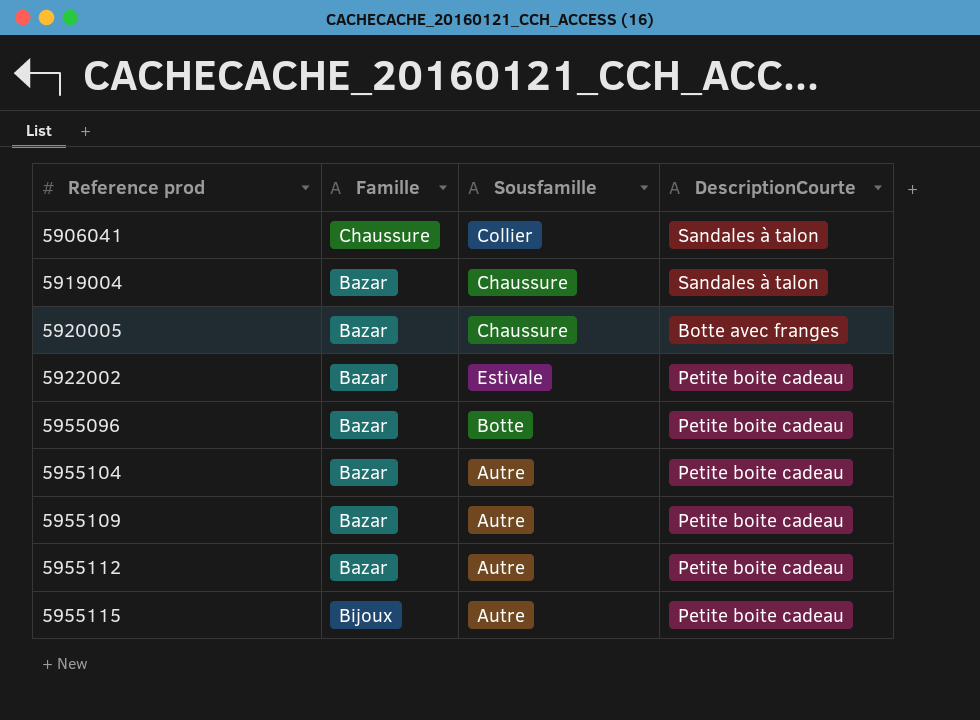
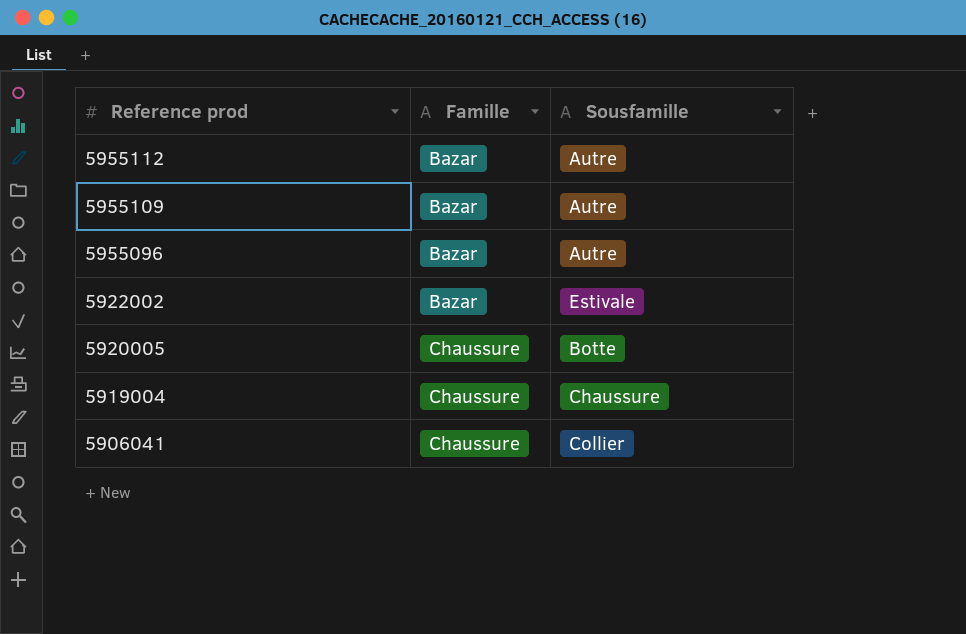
row order: Reference prod ascending -> Reference prod descending
column DescriptionCourte | position: 4 -> none
row 5955104: Bazar | Autre | Petite boite cadeau -> none
row 5955115: Bijoux | Autre | Petite boite cadeau -> none
5955096 | Sousfamille: Botte -> Autre
5920005 | Famille: Bazar -> Chaussure
5920005 | Sousfamille: Chaussure -> Botte
5919004 | Famille: Bazar -> Chaussure

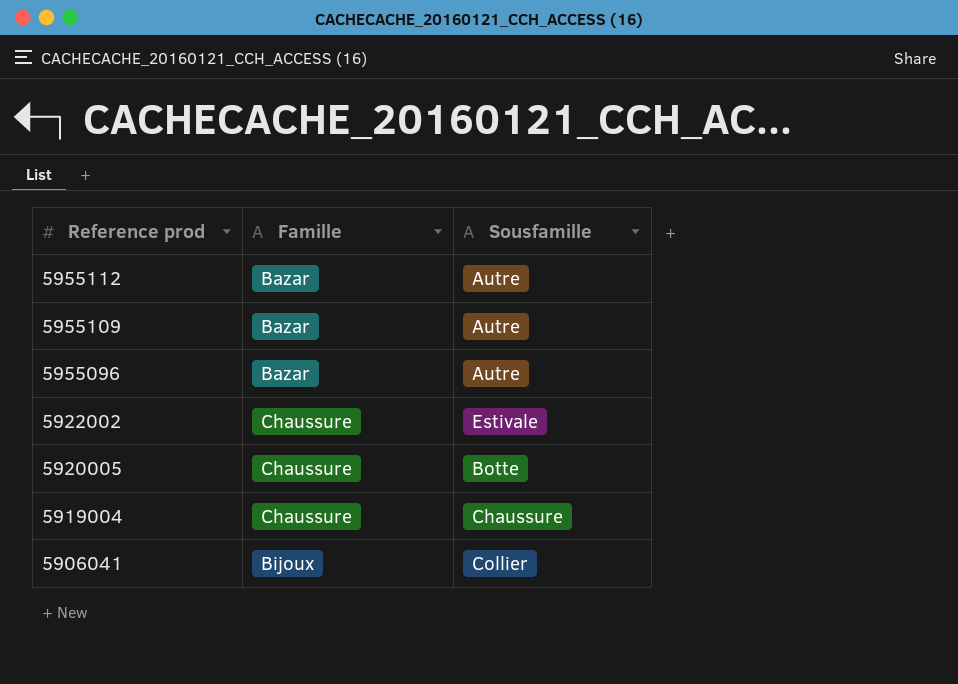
5922002 | Famille: Bazar -> Chaussure
5906041 | Famille: Chaussure -> Bijoux

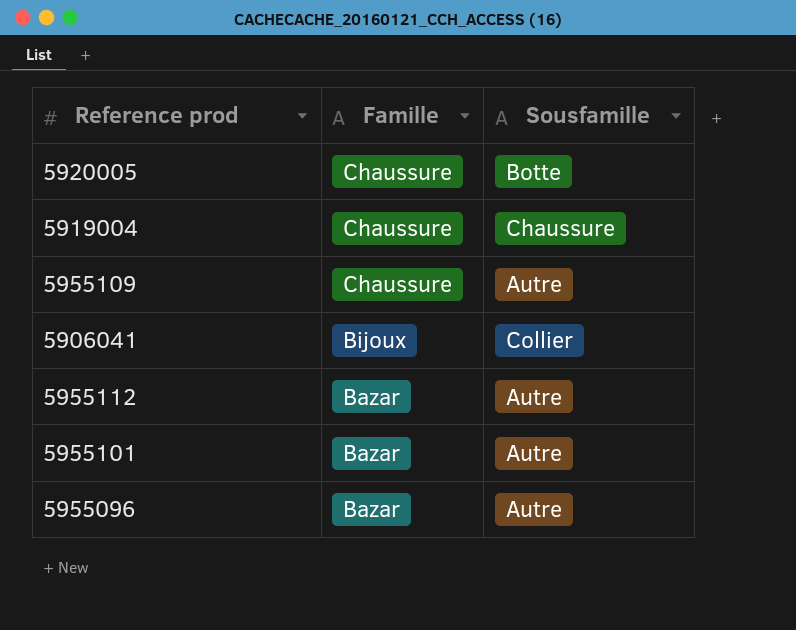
row order: Reference prod descending -> Famille descending
row 5922002: Chaussure | Estivale -> none
5955109 | Famille: Bazar -> Chaussure
row 5955101: none -> Bazar | Autre

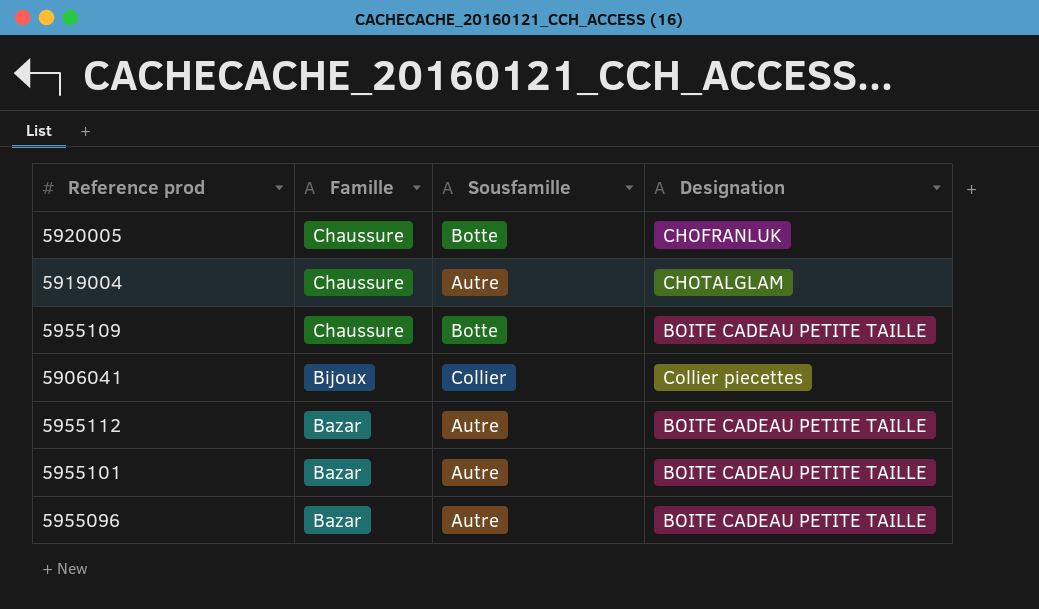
column Designation | position: none -> 4
5919004 | Sousfamille: Chaussure -> Autre
5955109 | Sousfamille: Autre -> Botte

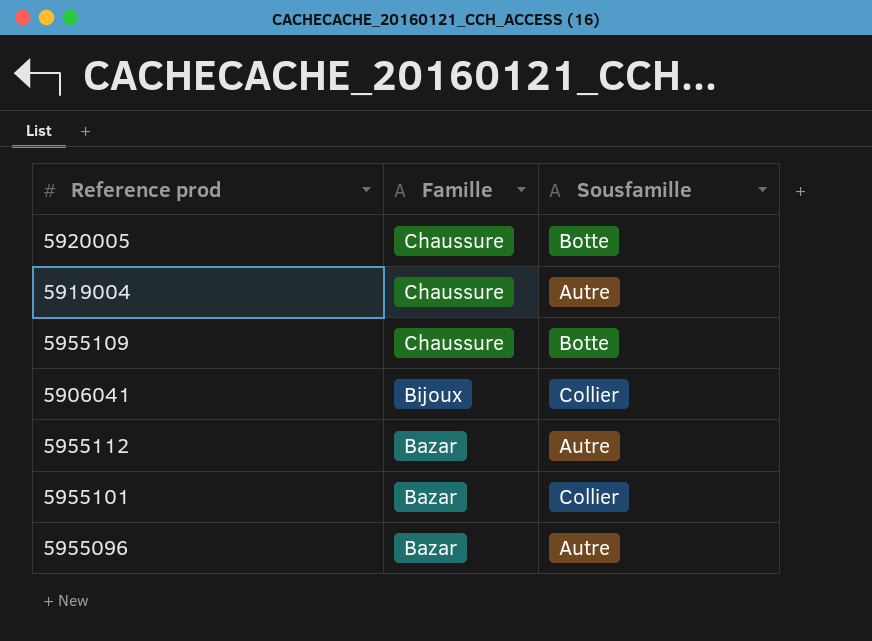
column Designation | position: 4 -> none
5955101 | Sousfamille: Autre -> Collier

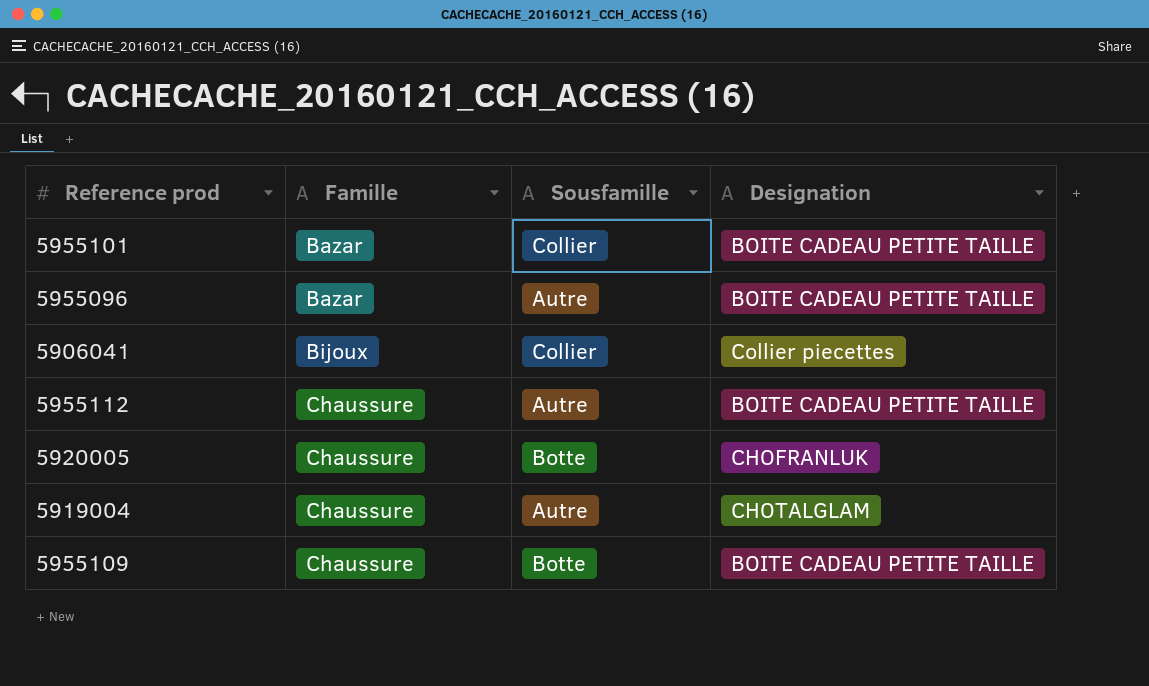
row order: Famille descending -> Famille ascending
column Designation | position: none -> 4
5955112 | Famille: Bazar -> Chaussure

